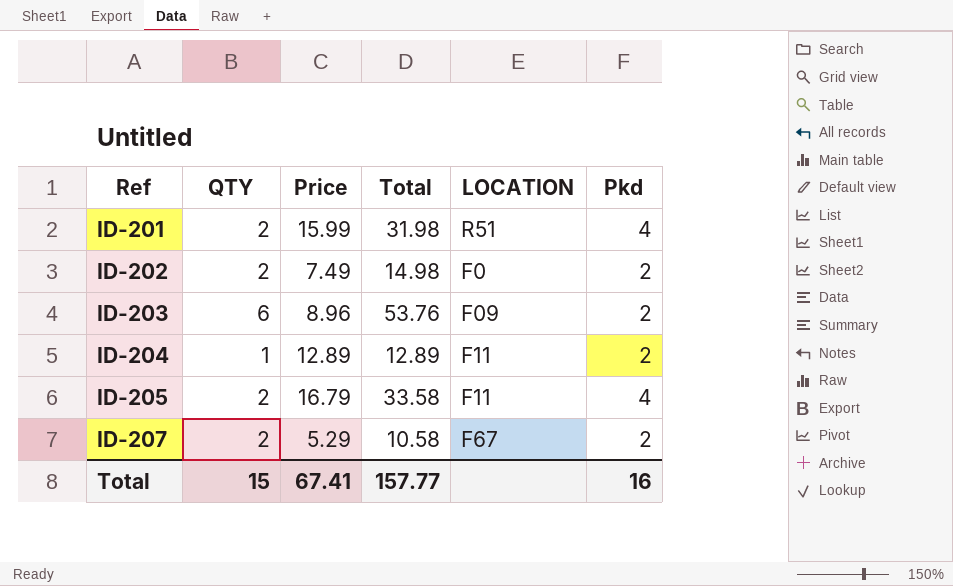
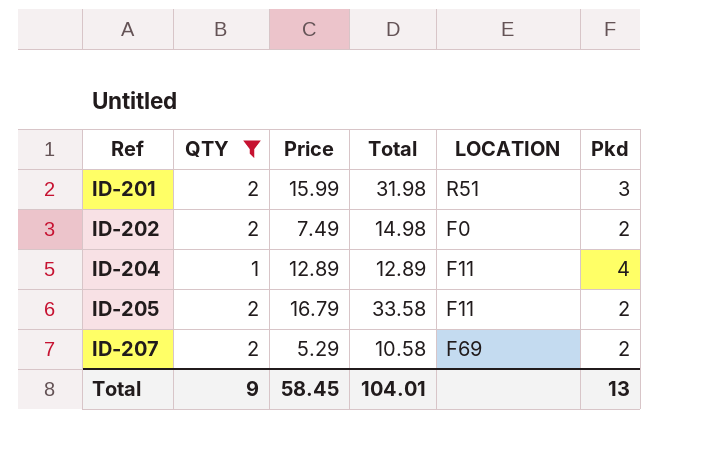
filter: none -> QTY != 6
ID-201 | Pkd: 4 -> 3
ID-204 | Pkd: 2 -> 4
ID-205 | Pkd: 4 -> 2
ID-207 | LOCATION: F67 -> F69
Total | QTY: 15 -> 9
Total | Price: 67.41 -> 58.45
Total | Total: 157.77 -> 104.01
Total | Pkd: 16 -> 13

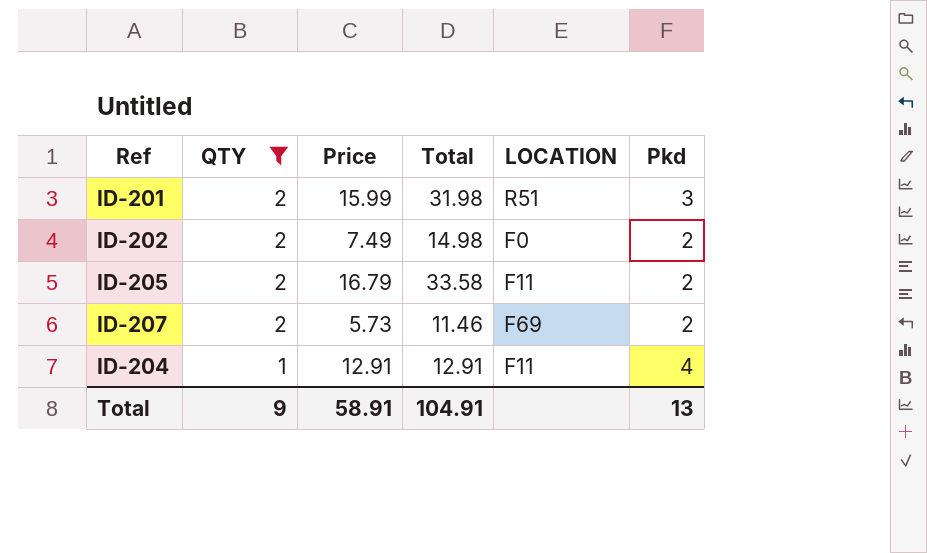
row order: Ref ascending -> QTY descending
ID-207 | Price: 5.29 -> 5.73
ID-207 | Total: 10.58 -> 11.46
ID-204 | Price: 12.89 -> 12.91
ID-204 | Total: 12.89 -> 12.91
Total | Price: 58.45 -> 58.91
Total | Total: 104.01 -> 104.91

